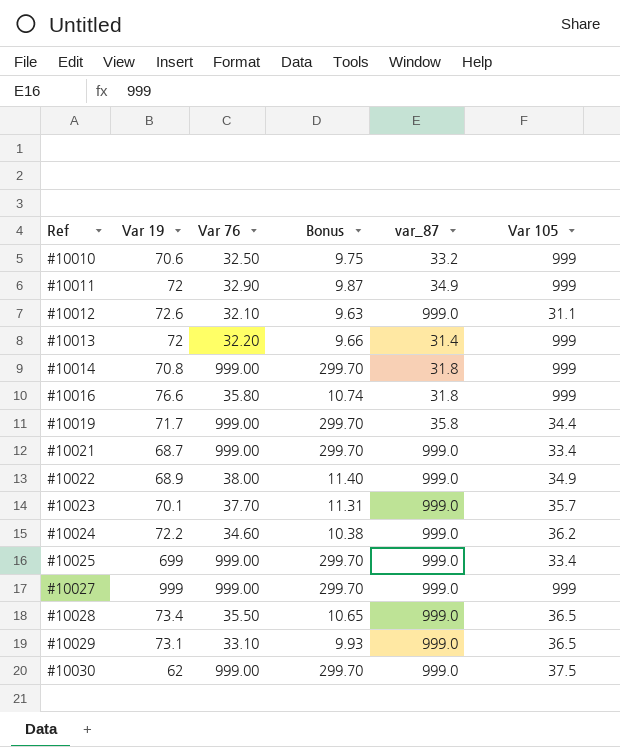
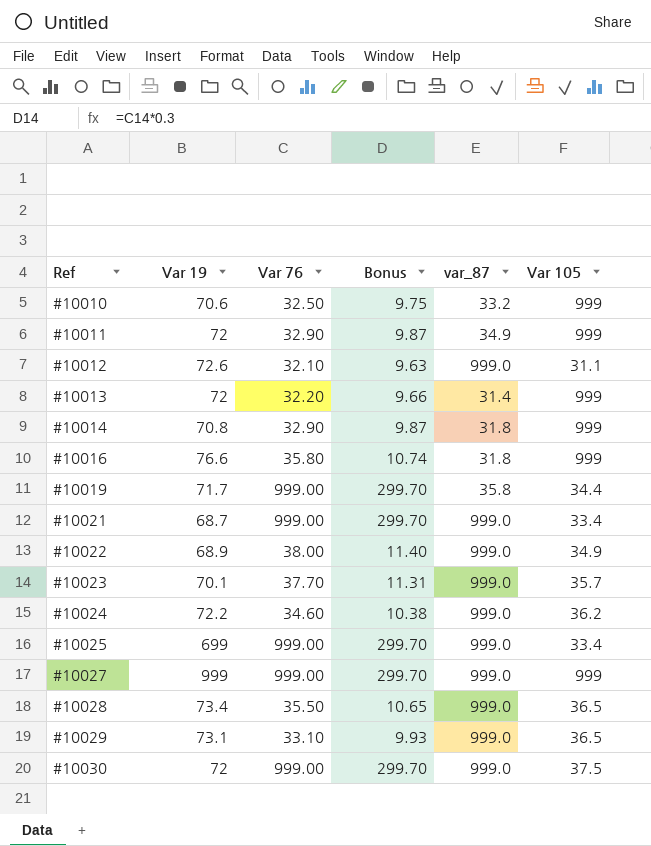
#10014 | Var 76: 999.00 -> 32.90
#10014 | Bonus: 299.70 -> 9.87
#10030 | Var 19: 62 -> 72

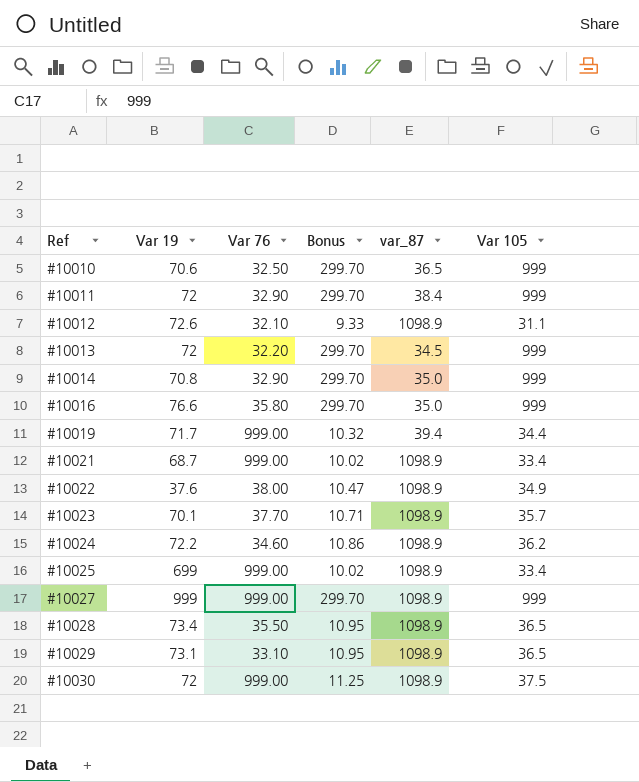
column Bonus | formula: [Var 76] * 0.3 -> [Var 105] * 0.3
#10010 | var_87: 33.2 -> 36.5
#10011 | var_87: 34.9 -> 38.4
#10012 | var_87: 999.0 -> 1098.9
#10013 | var_87: 31.4 -> 34.5
#10014 | var_87: 31.8 -> 35.0
#10016 | var_87: 31.8 -> 35.0
#10019 | var_87: 35.8 -> 39.4
#10021 | var_87: 999.0 -> 1098.9
#10022 | Var 19: 68.9 -> 37.6
#10022 | var_87: 999.0 -> 1098.9
#10023 | var_87: 999.0 -> 1098.9
#10024 | var_87: 999.0 -> 1098.9
#10025 | var_87: 999.0 -> 1098.9
#10027 | var_87: 999.0 -> 1098.9
#10028 | var_87: 999.0 -> 1098.9
#10029 | var_87: 999.0 -> 1098.9
#10030 | var_87: 999.0 -> 1098.9

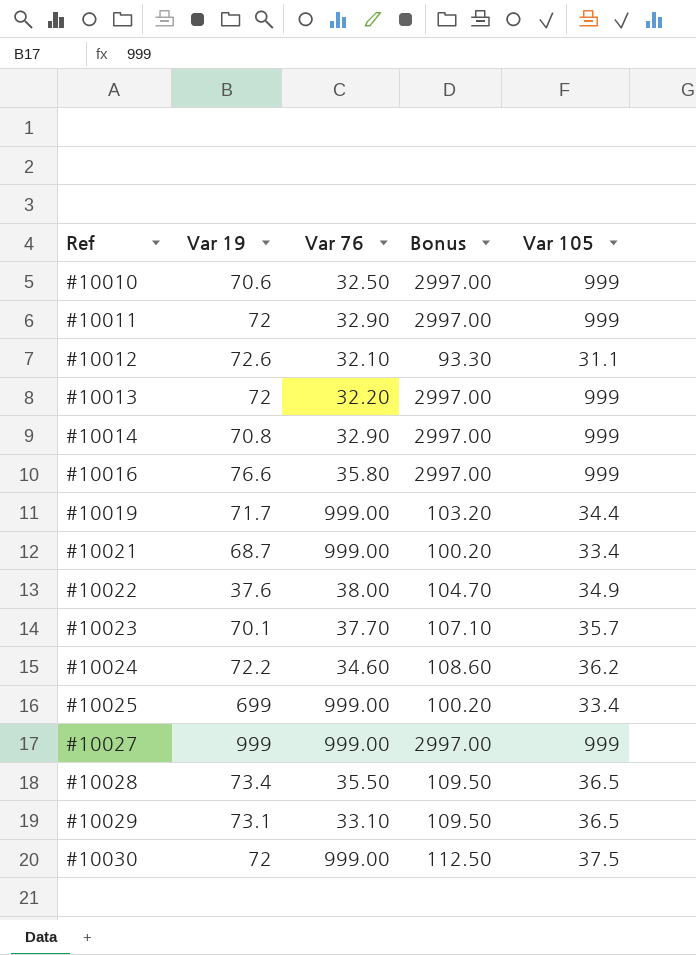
column var_87 | position: 5 -> none
column Bonus | formula: [Var 105] * 0.3 -> [Var 105] * 3

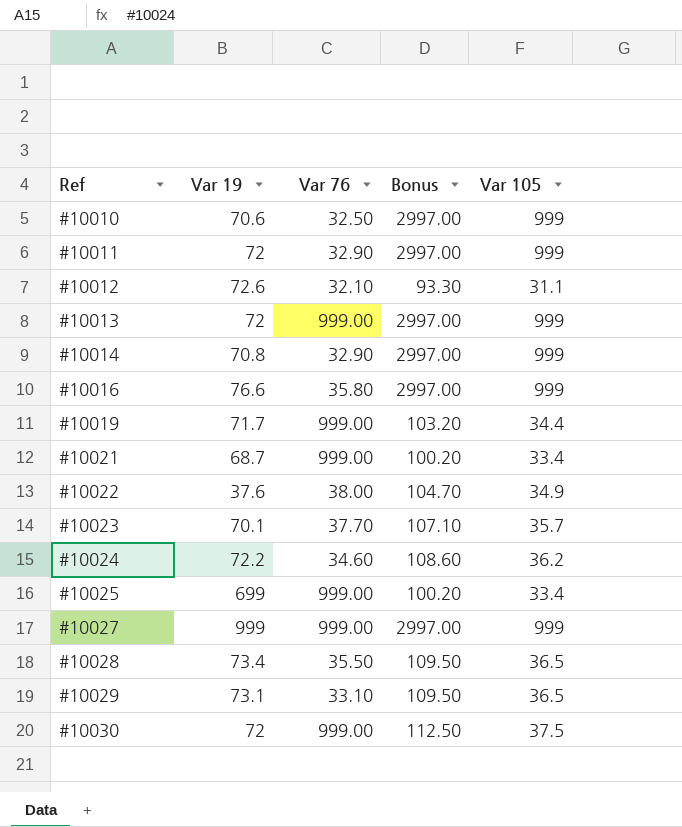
#10013 | Var 76: 32.20 -> 999.00

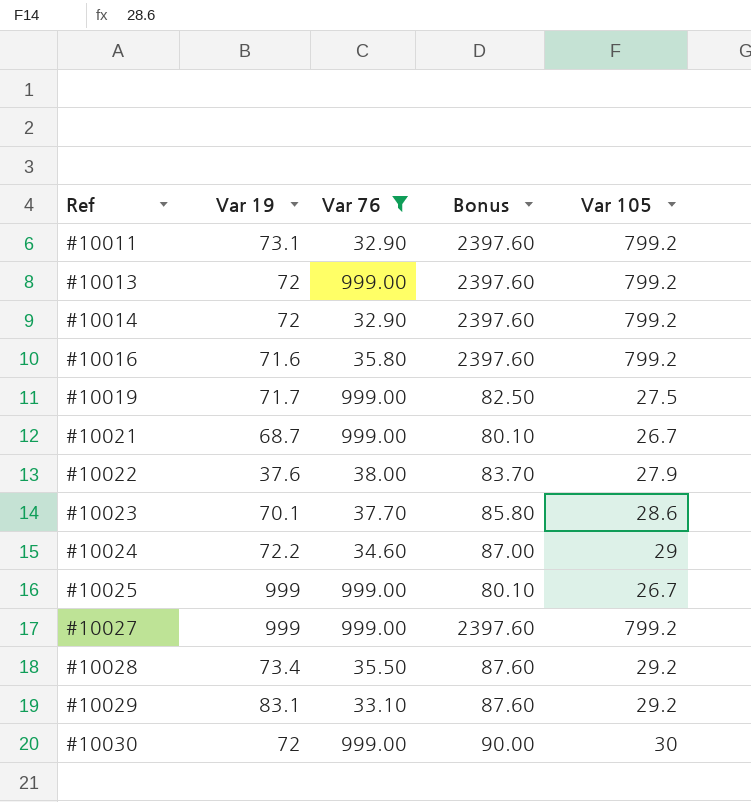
filter: none -> Var 76 >= 32.90
#10011 | Var 19: 72 -> 73.1
#10011 | Bonus: 2997.00 -> 2397.60
#10011 | Var 105: 999 -> 799.2
#10013 | Bonus: 2997.00 -> 2397.60
#10013 | Var 105: 999 -> 799.2
#10014 | Var 19: 70.8 -> 72
#10014 | Bonus: 2997.00 -> 2397.60
#10014 | Var 105: 999 -> 799.2
#10016 | Var 19: 76.6 -> 71.6
#10016 | Bonus: 2997.00 -> 2397.60
#10016 | Var 105: 999 -> 799.2
#10019 | Bonus: 103.20 -> 82.50
#10019 | Var 105: 34.4 -> 27.5
#10021 | Bonus: 100.20 -> 80.10
#10021 | Var 105: 33.4 -> 26.7
#10022 | Bonus: 104.70 -> 83.70
#10022 | Var 105: 34.9 -> 27.9
#10023 | Bonus: 107.10 -> 85.80
#10023 | Var 105: 35.7 -> 28.6
#10024 | Bonus: 108.60 -> 87.00
#10024 | Var 105: 36.2 -> 29
#10025 | Var 19: 699 -> 999
#10025 | Bonus: 100.20 -> 80.10
#10025 | Var 105: 33.4 -> 26.7
#10027 | Bonus: 2997.00 -> 2397.60
#10027 | Var 105: 999 -> 799.2
#10028 | Bonus: 109.50 -> 87.60
#10028 | Var 105: 36.5 -> 29.2
#10029 | Var 19: 73.1 -> 83.1
#10029 | Bonus: 109.50 -> 87.60
#10029 | Var 105: 36.5 -> 29.2
#10030 | Bonus: 112.50 -> 90.00
#10030 | Var 105: 37.5 -> 30

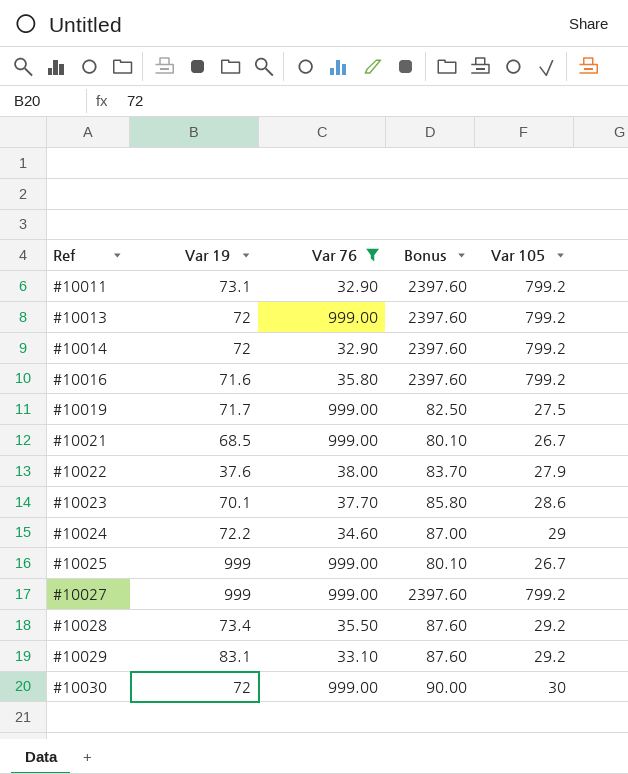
#10021 | Var 19: 68.7 -> 68.5

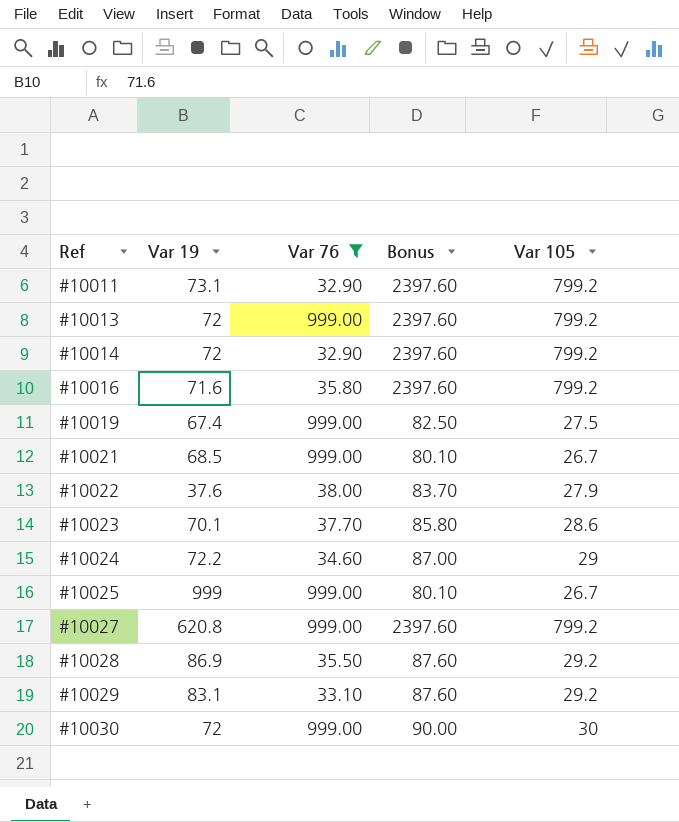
#10019 | Var 19: 71.7 -> 67.4
#10027 | Var 19: 999 -> 620.8
#10028 | Var 19: 73.4 -> 86.9

